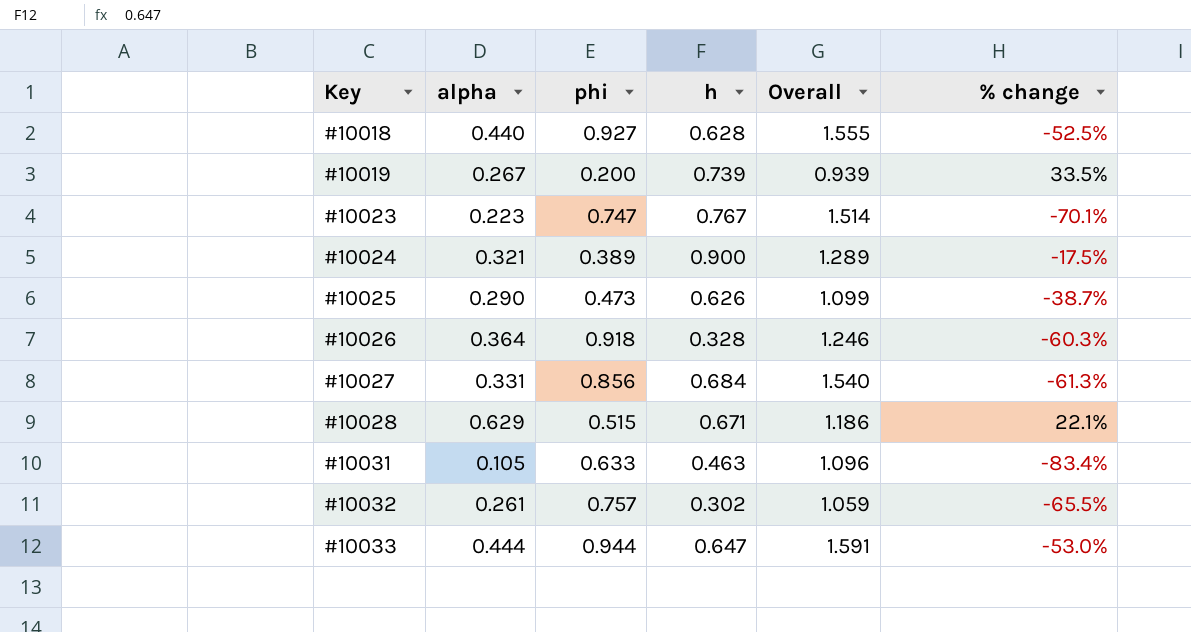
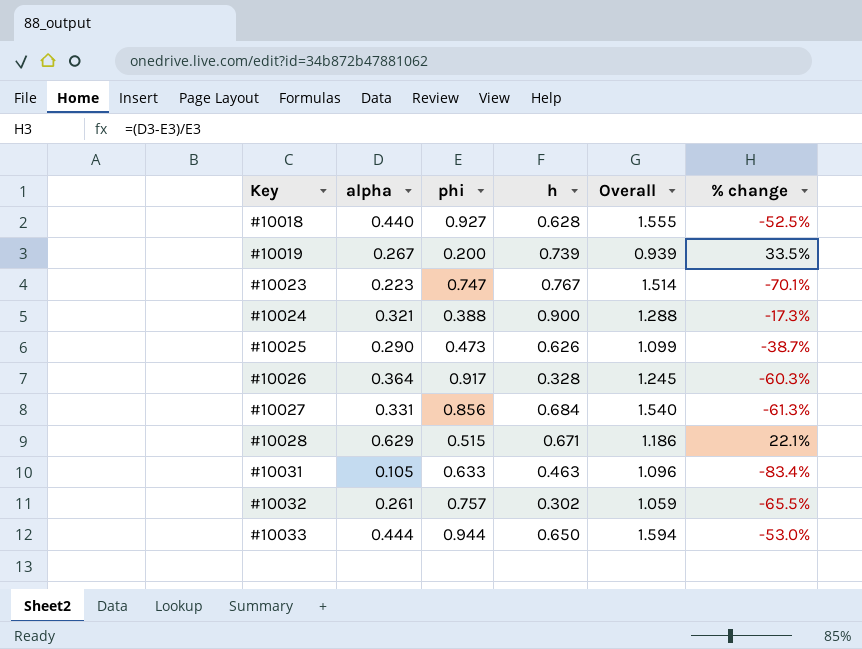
#10024 | phi: 0.389 -> 0.388
#10024 | Overall: 1.289 -> 1.288
#10024 | % change: -17.5% -> -17.3%
#10026 | phi: 0.918 -> 0.917
#10026 | Overall: 1.246 -> 1.245
#10033 | h: 0.647 -> 0.650
#10033 | Overall: 1.591 -> 1.594

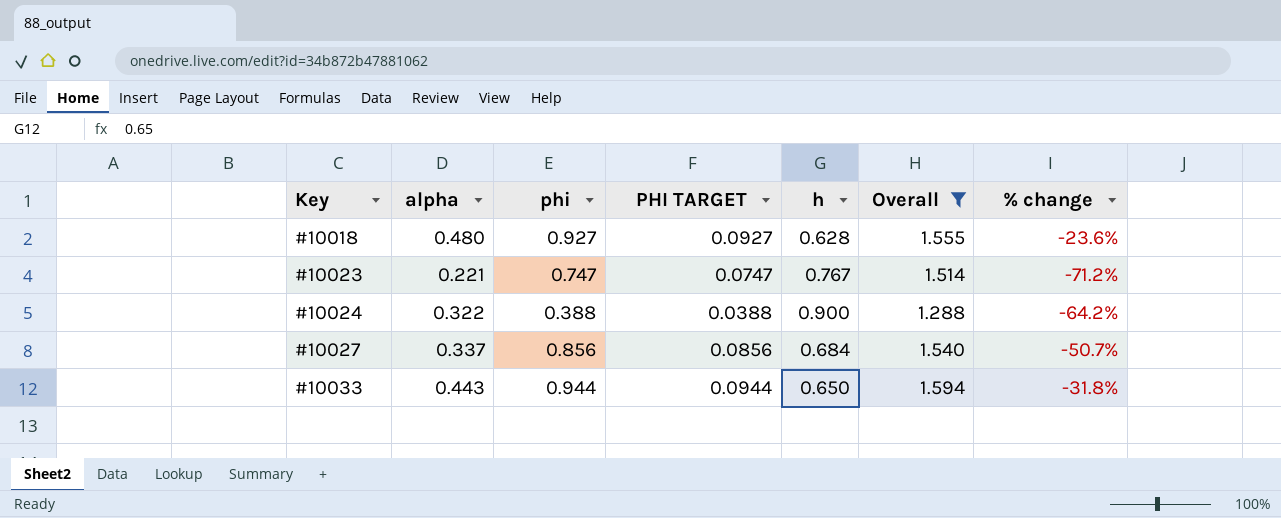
filter: none -> Overall >= 1.288
column PHI TARGET | formula: none -> [phi] * 0.1
column % change | formula: ([alpha] - [phi]) / [phi] -> ([alpha] - [h]) / [h]
#10018 | alpha: 0.440 -> 0.480
#10023 | alpha: 0.223 -> 0.221
#10024 | alpha: 0.321 -> 0.322
#10027 | alpha: 0.331 -> 0.337
#10033 | alpha: 0.444 -> 0.443

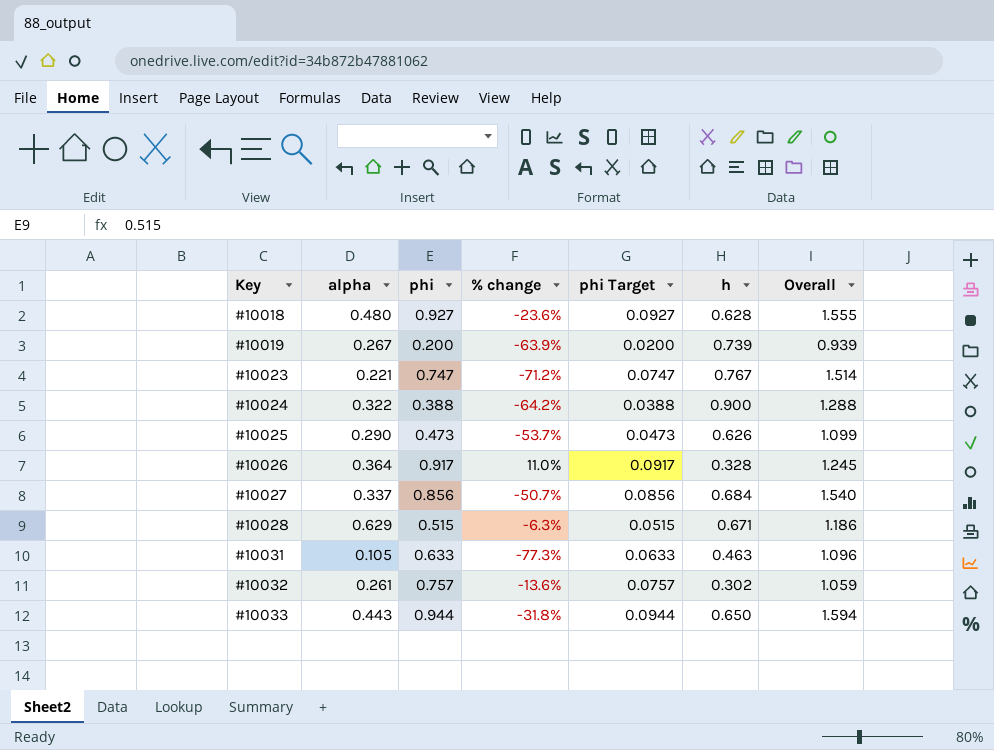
filter: Overall >= 1.288 -> none
column % change | position: 7 -> 4
column name: PHI TARGET -> phi Target

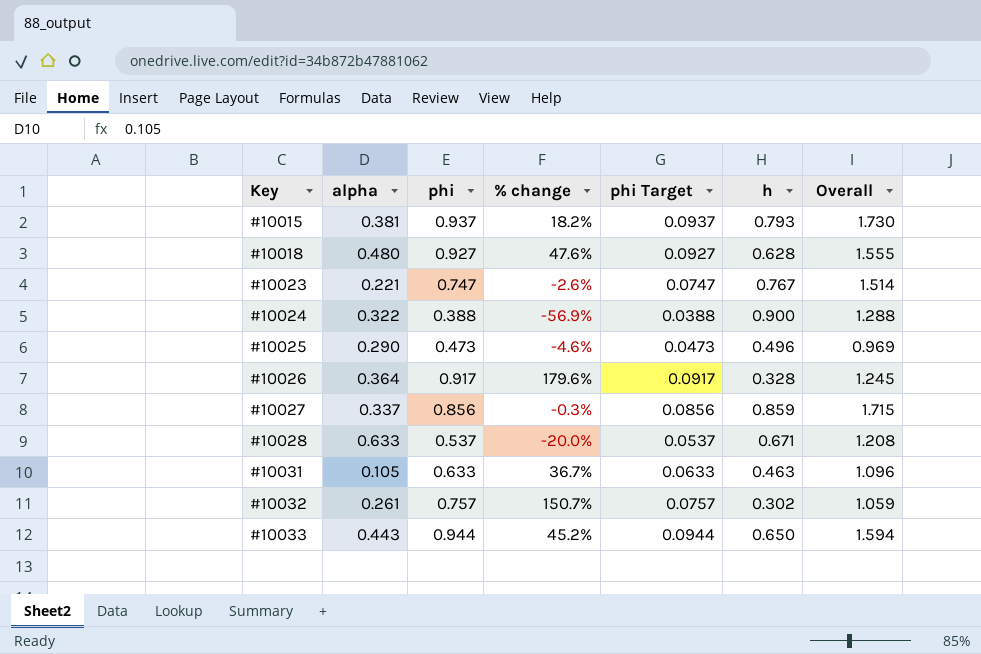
column % change | formula: ([alpha] - [h]) / [h] -> ([phi] - [h]) / [h]
row #10019: 0.267 | 0.200 | -63.9% | 0.0200 | 0.739 | 0.939 -> none
row #10015: none -> 0.381 | 0.937 | 18.2% | 0.0937 | 0.793 | 1.730
#10025 | h: 0.626 -> 0.496
#10025 | Overall: 1.099 -> 0.969
#10027 | h: 0.684 -> 0.859
#10027 | Overall: 1.540 -> 1.715
#10028 | alpha: 0.629 -> 0.633
#10028 | phi: 0.515 -> 0.537
#10028 | phi Target: 0.0515 -> 0.0537
#10028 | Overall: 1.186 -> 1.208

